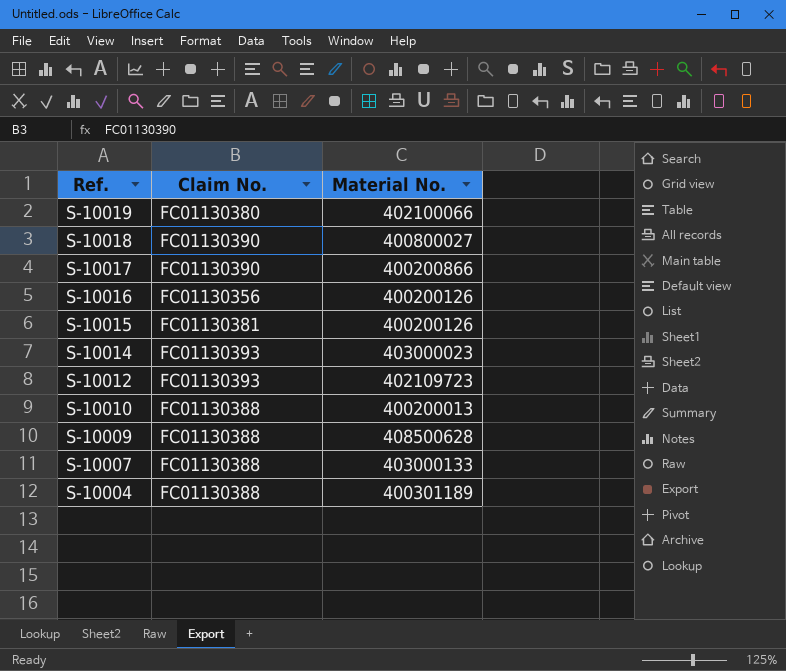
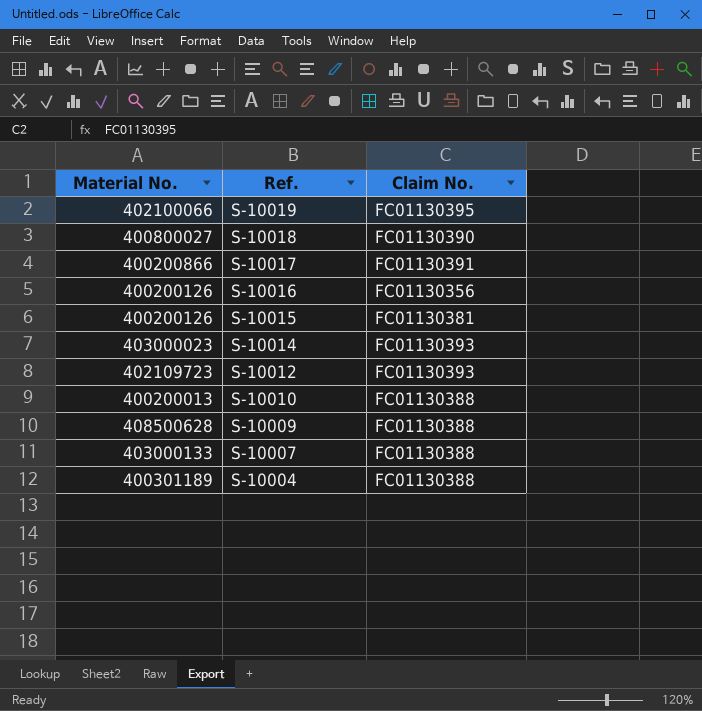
column Material No. | position: 3 -> 1
S-10019 | Claim No.: FC01130380 -> FC01130395
S-10017 | Claim No.: FC01130390 -> FC01130391

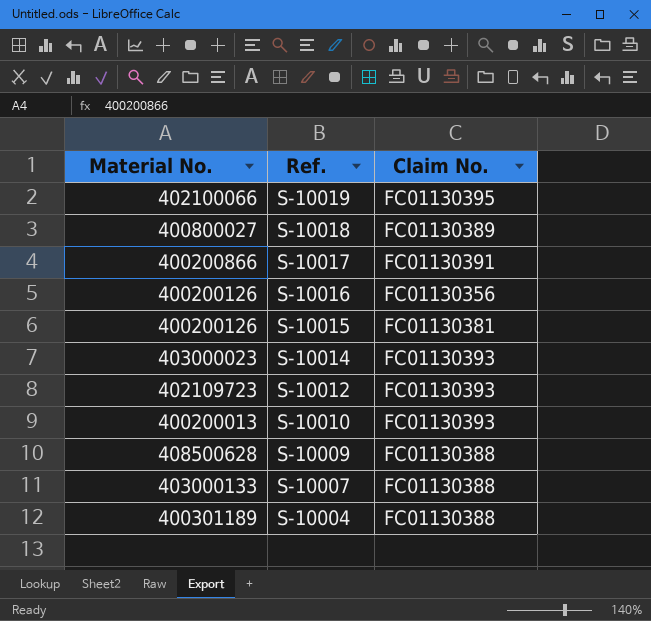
S-10018 | Claim No.: FC01130390 -> FC01130389
S-10010 | Claim No.: FC01130388 -> FC01130393

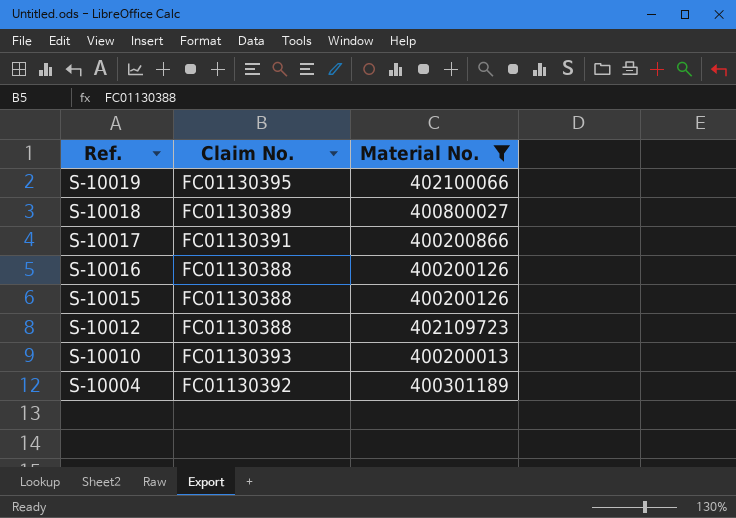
filter: none -> Material No. <= 402109723
column Material No. | position: 1 -> 3
S-10016 | Claim No.: FC01130356 -> FC01130388
S-10015 | Claim No.: FC01130381 -> FC01130388
S-10012 | Claim No.: FC01130393 -> FC01130388
S-10004 | Claim No.: FC01130388 -> FC01130392

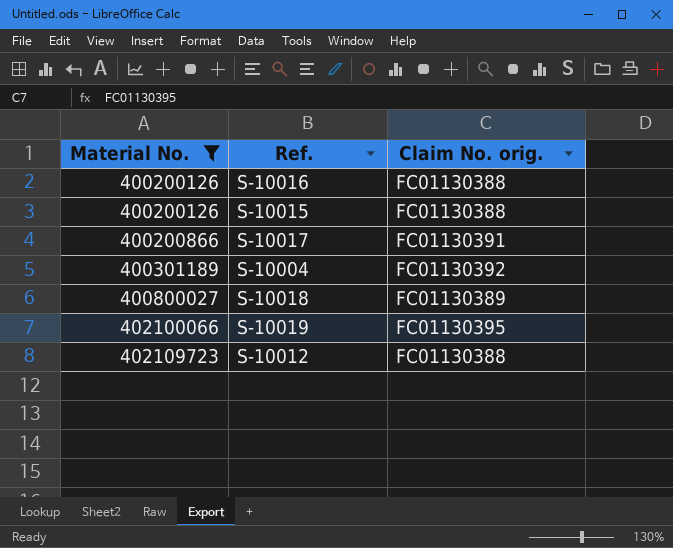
row order: Ref. descending -> Material No. ascending
column Material No. | position: 3 -> 1
column name: Claim No. -> Claim No. orig.
row S-10010: FC01130393 | 400200013 -> none

